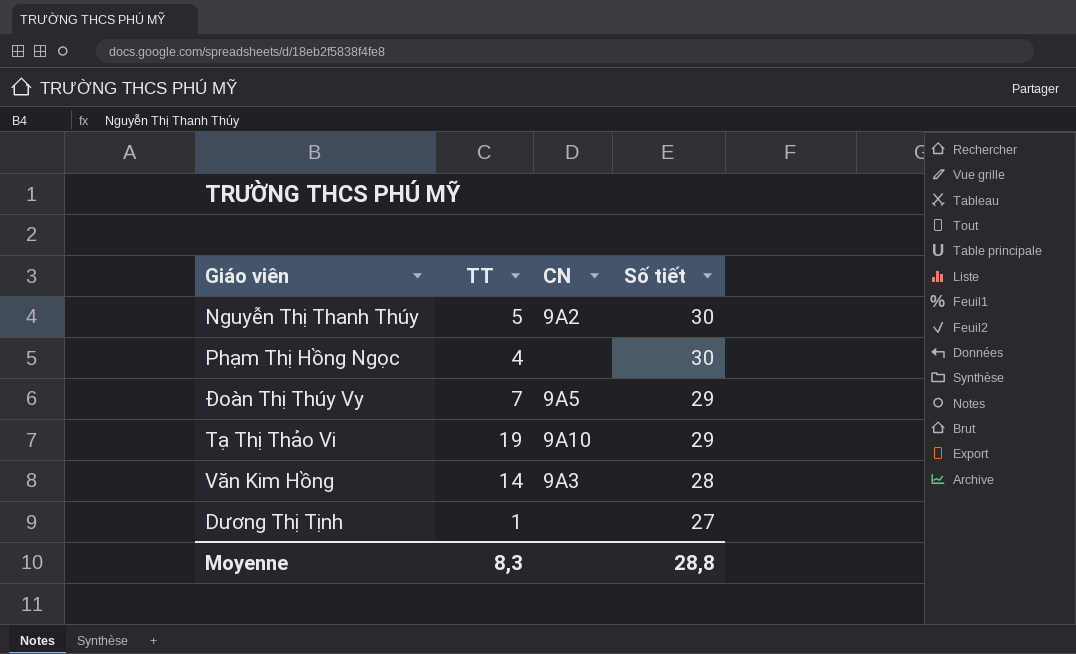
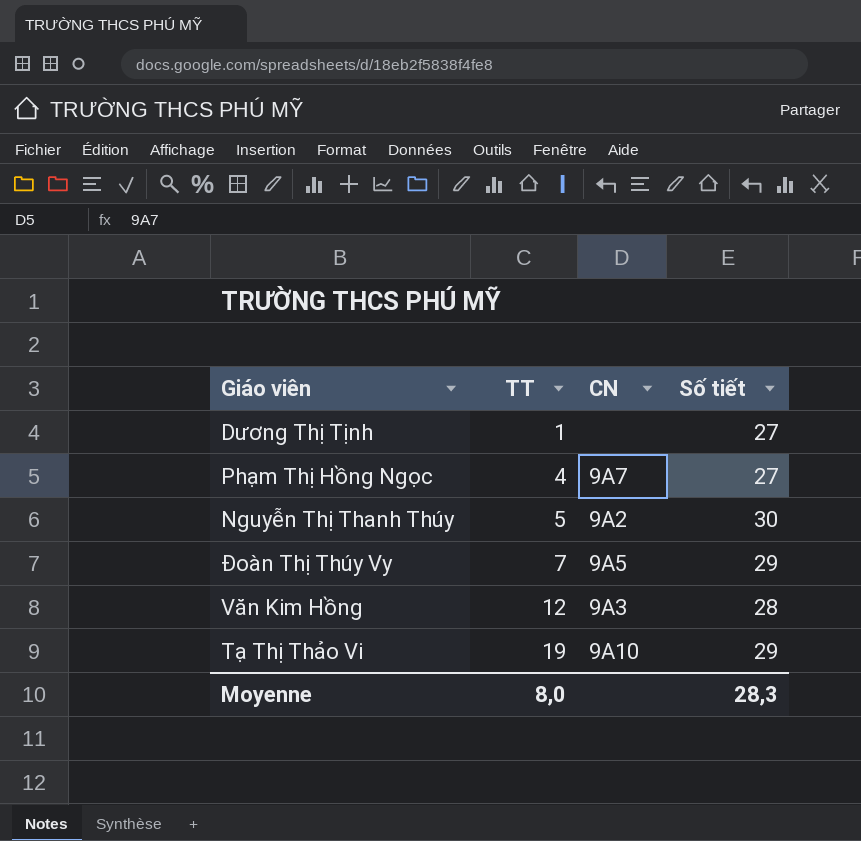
row order: Số tiết descending -> TT ascending
Phạm Thị Hồng Ngọc | CN: none -> 9A7
Phạm Thị Hồng Ngọc | Số tiết: 30 -> 27
Văn Kim Hồng | TT: 14 -> 12
Moyenne | TT: 8,3 -> 8,0
Moyenne | Số tiết: 28,8 -> 28,3

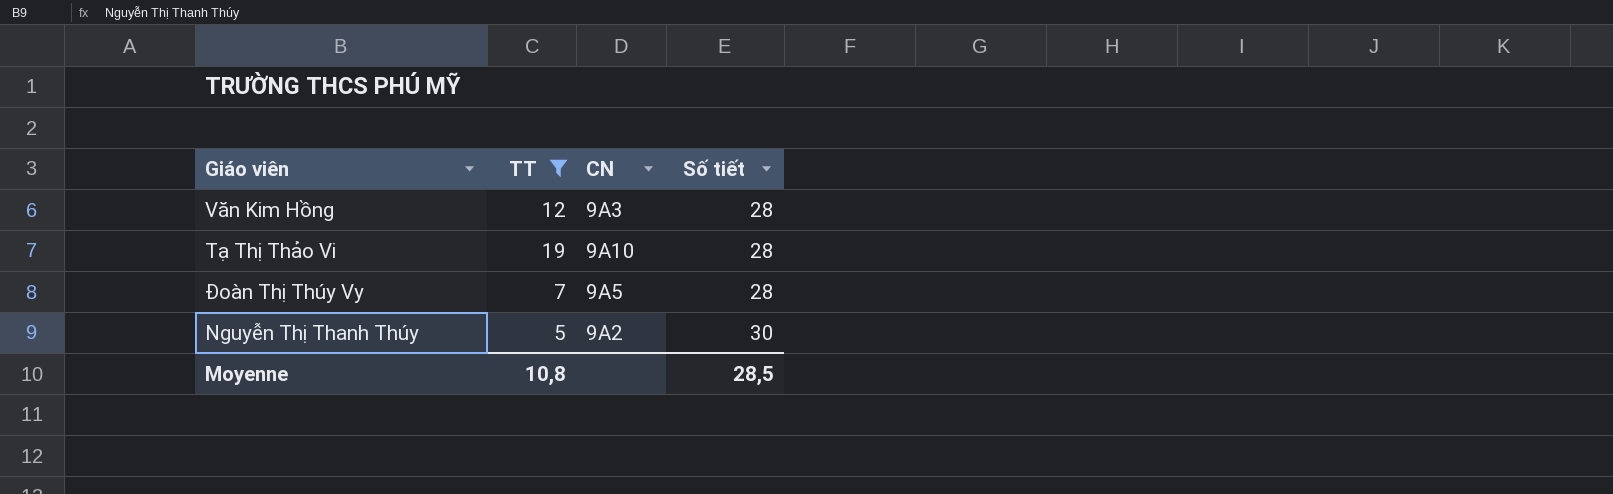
filter: none -> TT >= 5
row order: TT ascending -> Số tiết ascending
Tạ Thị Thảo Vi | Số tiết: 29 -> 28
Đoàn Thị Thúy Vy | Số tiết: 29 -> 28
Moyenne | TT: 8,0 -> 10,8
Moyenne | Số tiết: 28,3 -> 28,5

